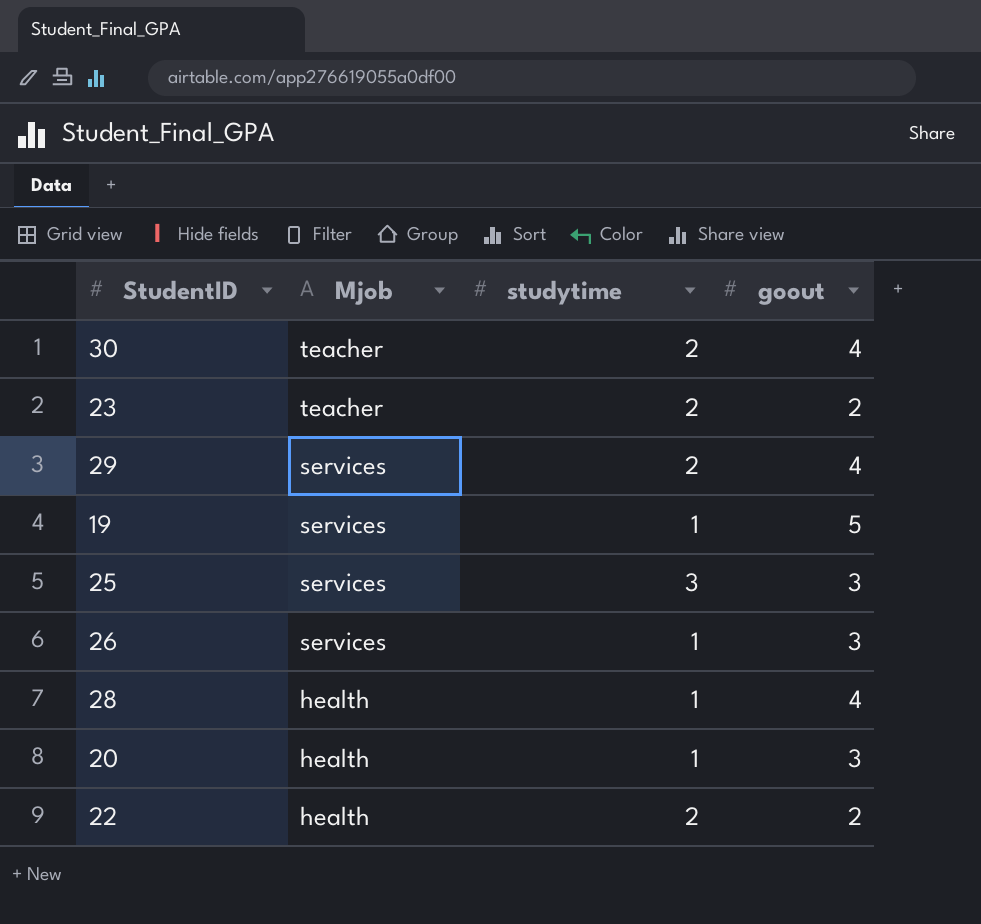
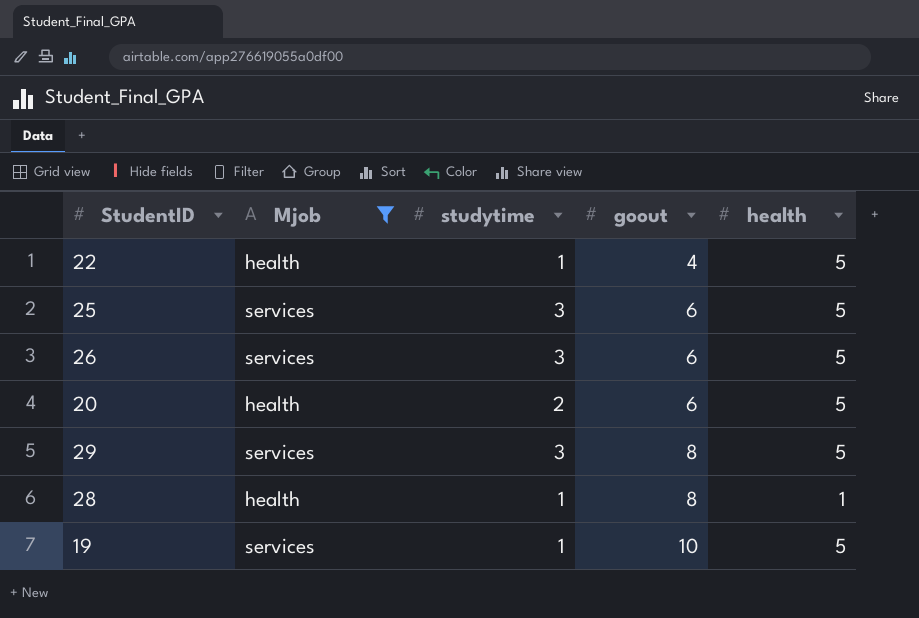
filter: none -> Mjob != teacher
row order: Mjob descending -> goout ascending
column health | position: none -> 5
22 | studytime: 2 -> 1
22 | goout: 2 -> 4
25 | goout: 3 -> 6
26 | studytime: 1 -> 3
26 | goout: 3 -> 6
20 | studytime: 1 -> 2
20 | goout: 3 -> 6
29 | studytime: 2 -> 3
29 | goout: 4 -> 8
28 | goout: 4 -> 8
19 | goout: 5 -> 10

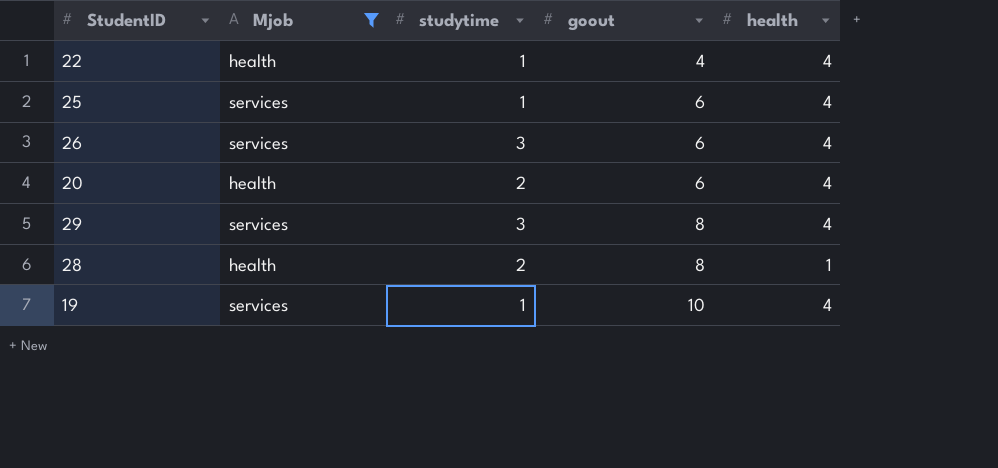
22 | health: 5 -> 4
25 | studytime: 3 -> 1
25 | health: 5 -> 4
26 | health: 5 -> 4
20 | health: 5 -> 4
29 | health: 5 -> 4
28 | studytime: 1 -> 2
19 | health: 5 -> 4

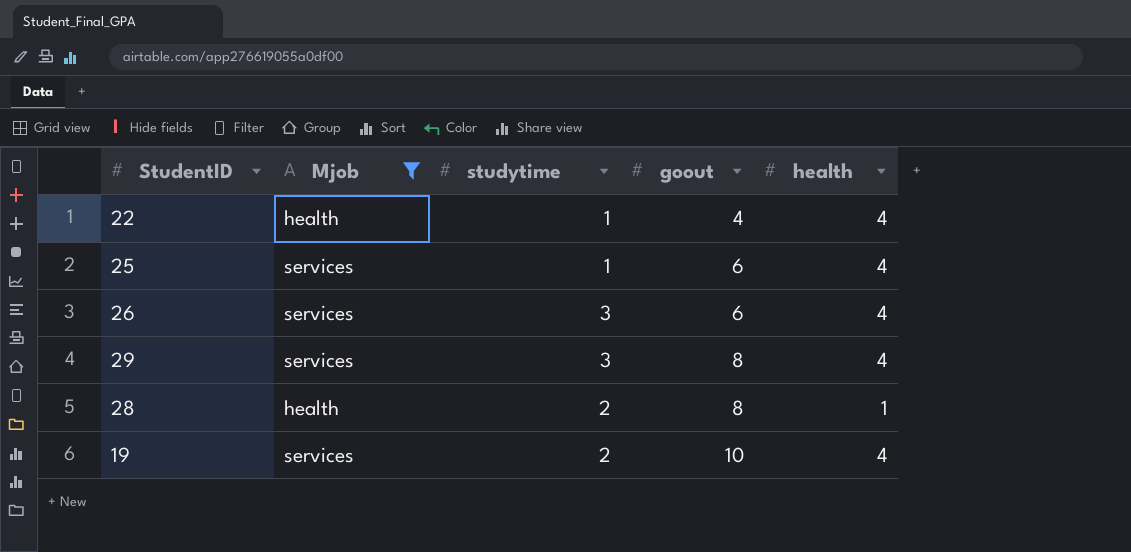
row 20: health | 2 | 6 | 4 -> none
19 | studytime: 1 -> 2

